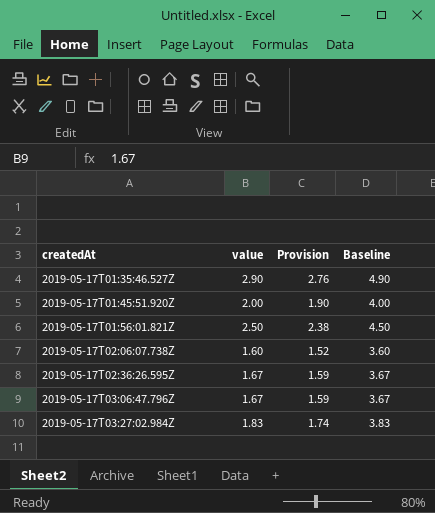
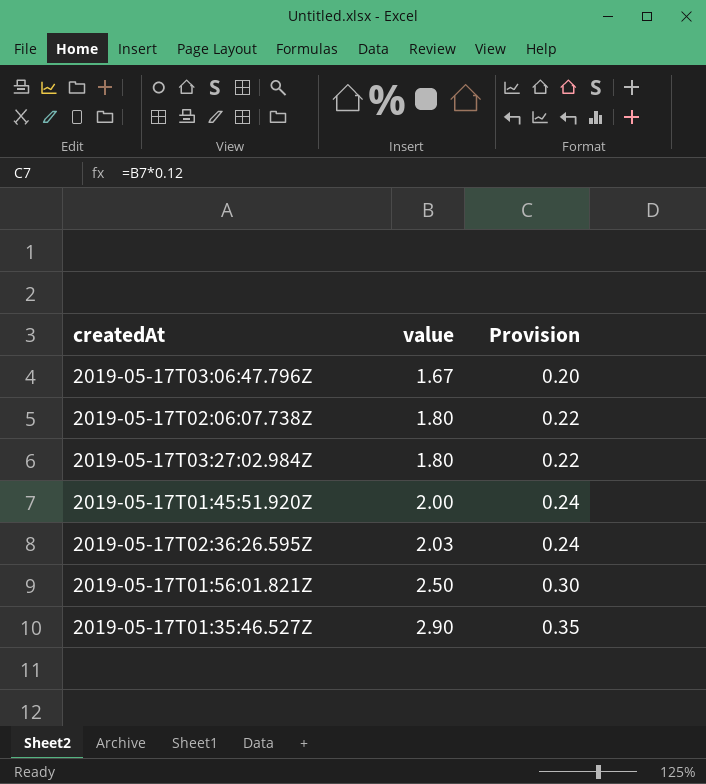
row order: createdAt ascending -> value ascending
column Baseline | formula: [value] + 2 -> none
column Provision | formula: [value] * 0.95 -> [value] * 0.12
2019-05-17T02:06:07.738Z | value: 1.60 -> 1.80
2019-05-17T03:27:02.984Z | value: 1.83 -> 1.80
2019-05-17T02:36:26.595Z | value: 1.67 -> 2.03

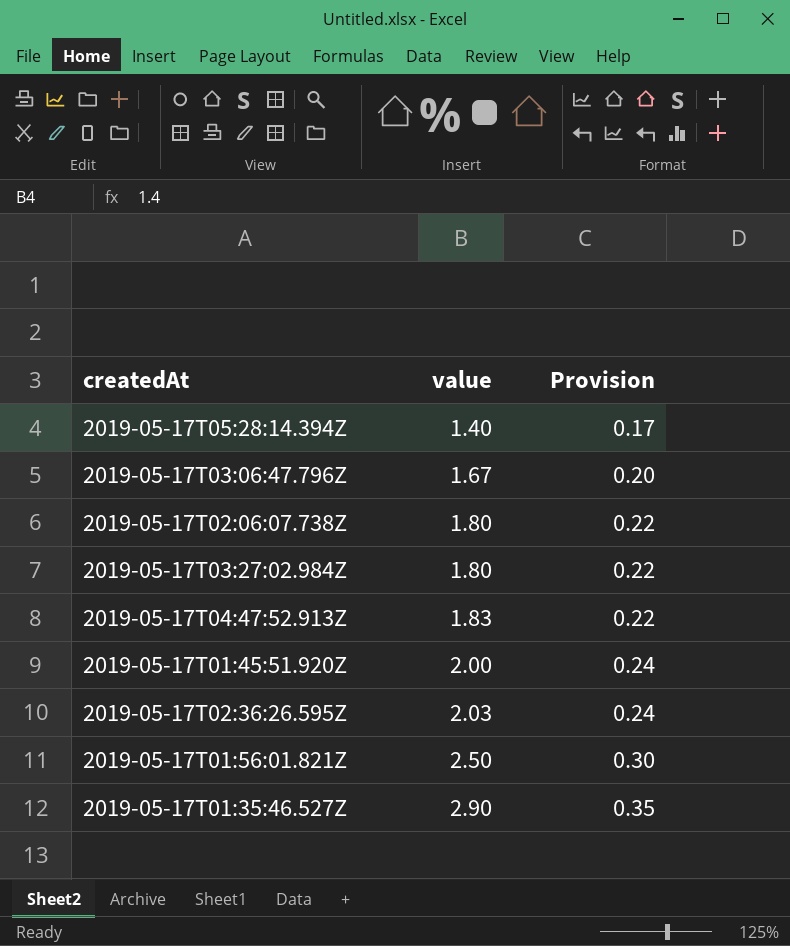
row 2019-05-17T05:28:14.394Z: none -> 1.40 | 0.17
row 2019-05-17T04:47:52.913Z: none -> 1.83 | 0.22

